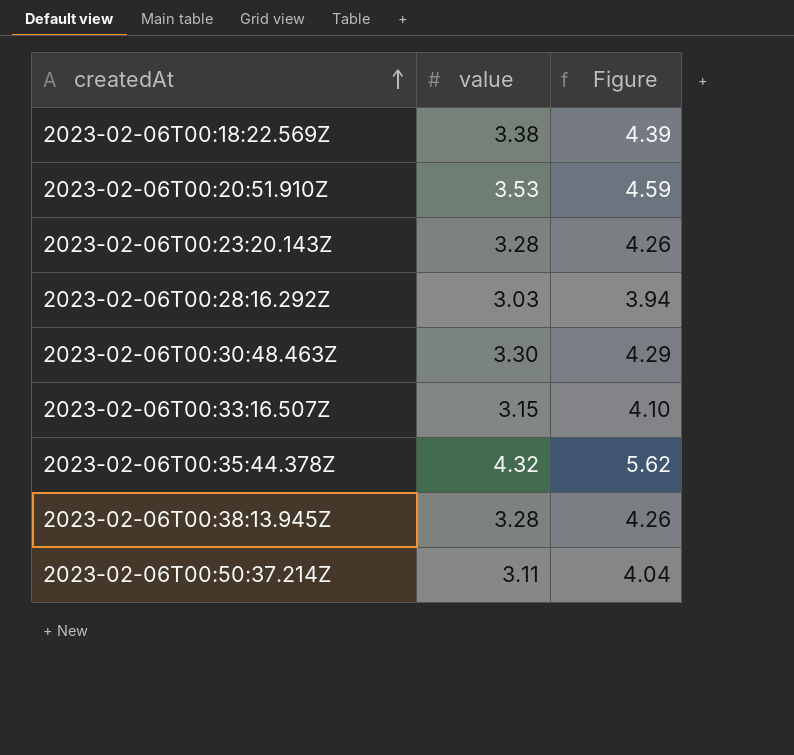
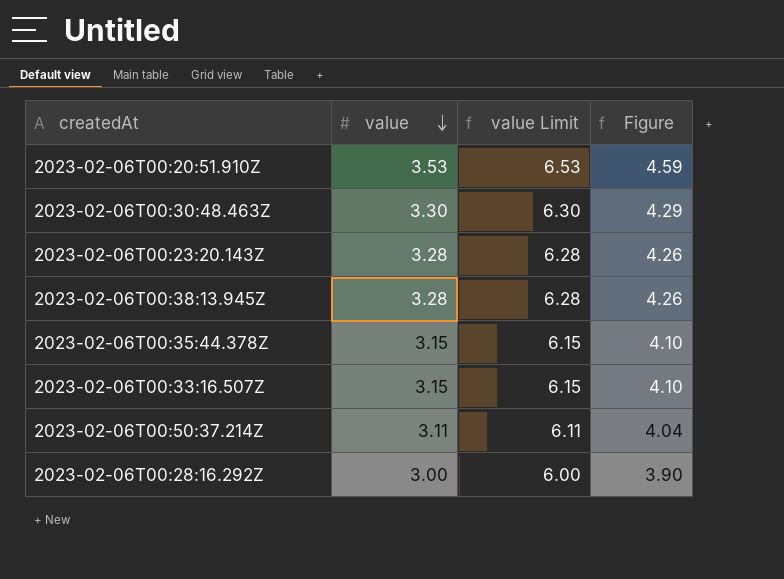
row order: createdAt ascending -> value descending
column value Limit | formula: none -> [value] + 3
row 2023-02-06T00:18:22.569Z: 3.38 | 4.39 -> none
2023-02-06T00:35:44.378Z | value: 4.32 -> 3.15
2023-02-06T00:35:44.378Z | Figure: 5.62 -> 4.10
2023-02-06T00:28:16.292Z | value: 3.03 -> 3.00
2023-02-06T00:28:16.292Z | Figure: 3.94 -> 3.90

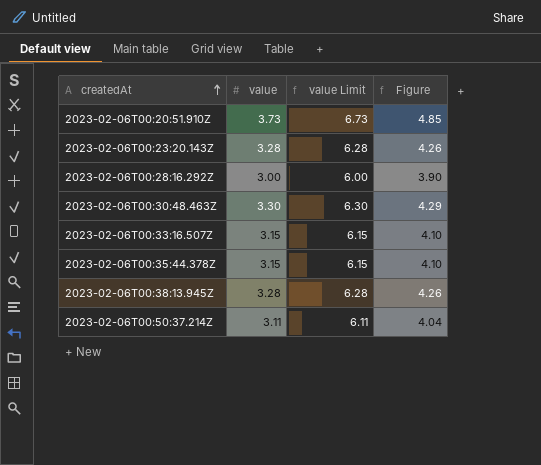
row order: value descending -> createdAt ascending
2023-02-06T00:20:51.910Z | value: 3.53 -> 3.73
2023-02-06T00:20:51.910Z | value Limit: 6.53 -> 6.73
2023-02-06T00:20:51.910Z | Figure: 4.59 -> 4.85

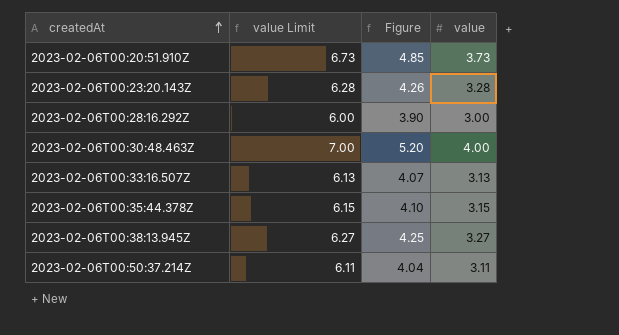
column value | position: 2 -> 4
2023-02-06T00:30:48.463Z | value Limit: 6.30 -> 7.00
2023-02-06T00:30:48.463Z | Figure: 4.29 -> 5.20
2023-02-06T00:30:48.463Z | value: 3.30 -> 4.00
2023-02-06T00:33:16.507Z | value Limit: 6.15 -> 6.13
2023-02-06T00:33:16.507Z | Figure: 4.10 -> 4.07
2023-02-06T00:33:16.507Z | value: 3.15 -> 3.13
2023-02-06T00:38:13.945Z | value Limit: 6.28 -> 6.27
2023-02-06T00:38:13.945Z | Figure: 4.26 -> 4.25
2023-02-06T00:38:13.945Z | value: 3.28 -> 3.27

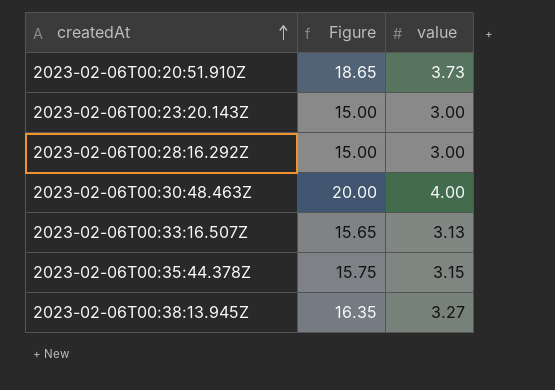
column value Limit | formula: [value] + 3 -> none
column Figure | formula: [value] * 1.3 -> [value] * 5
row 2023-02-06T00:50:37.214Z: 6.11 | 4.04 | 3.11 -> none
2023-02-06T00:23:20.143Z | value: 3.28 -> 3.00

